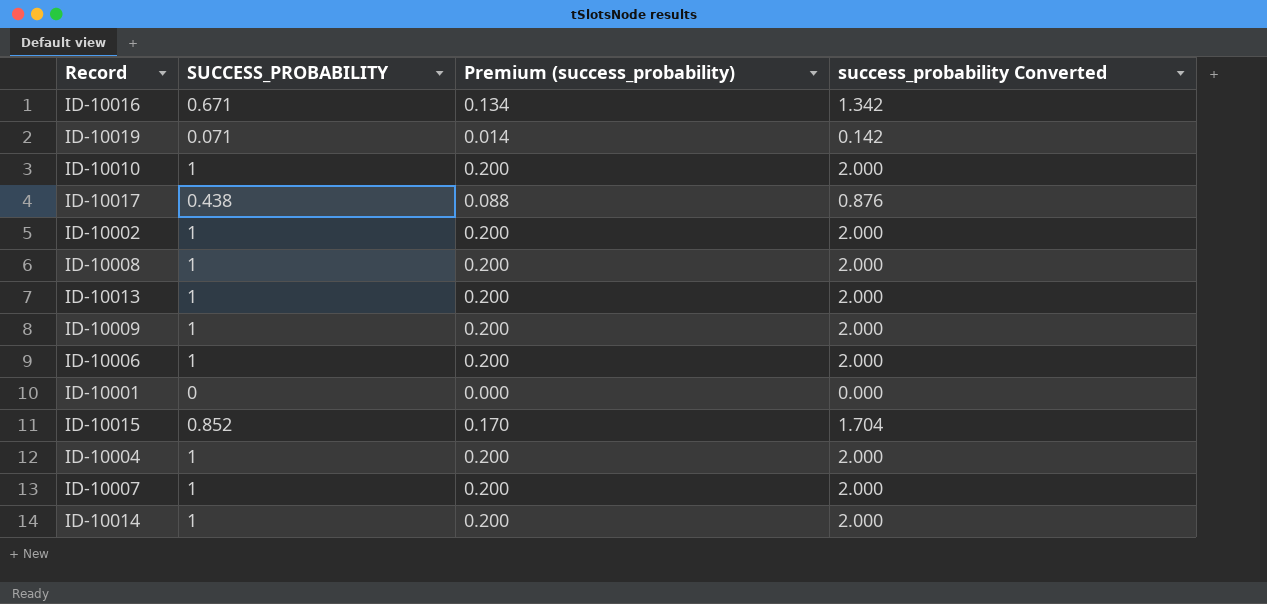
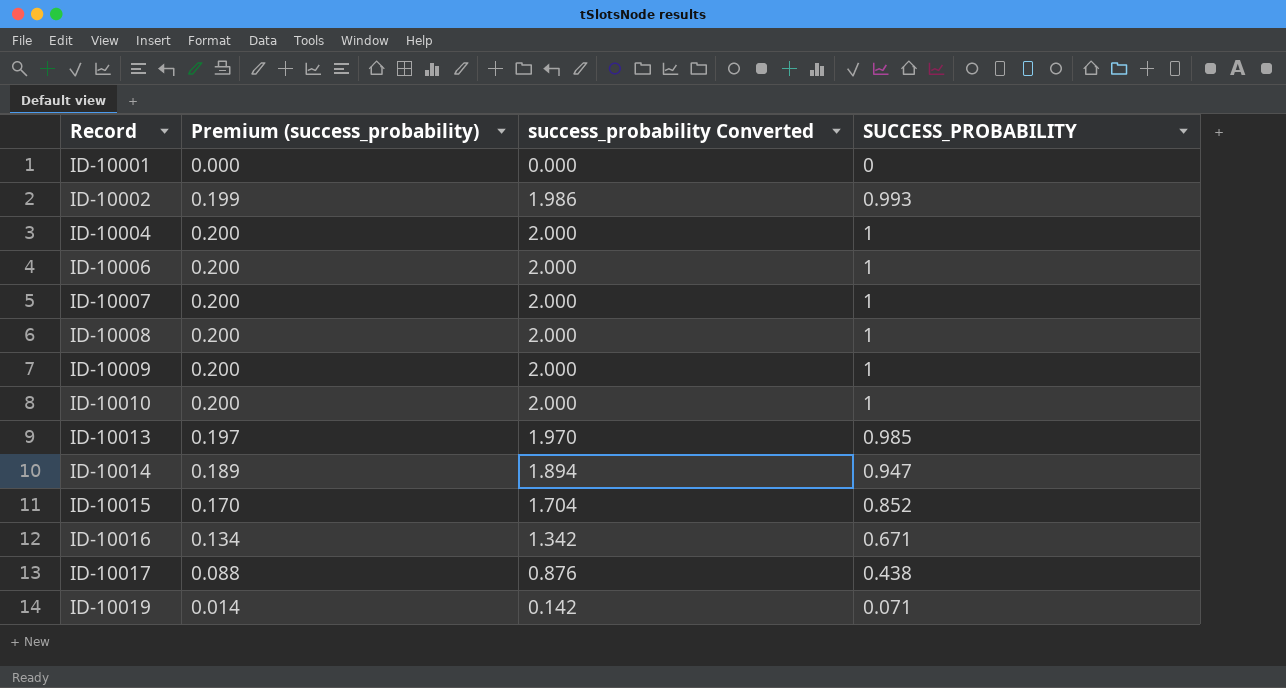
row order: none -> Record ascending
column SUCCESS_PROBABILITY | position: 2 -> 4
ID-10002 | Premium (success_probability): 0.200 -> 0.199
ID-10002 | success_probability Converted: 2.000 -> 1.986
ID-10002 | SUCCESS_PROBABILITY: 1 -> 0.993
ID-10013 | Premium (success_probability): 0.200 -> 0.197
ID-10013 | success_probability Converted: 2.000 -> 1.970
ID-10013 | SUCCESS_PROBABILITY: 1 -> 0.985
ID-10014 | Premium (success_probability): 0.200 -> 0.189
ID-10014 | success_probability Converted: 2.000 -> 1.894
ID-10014 | SUCCESS_PROBABILITY: 1 -> 0.947

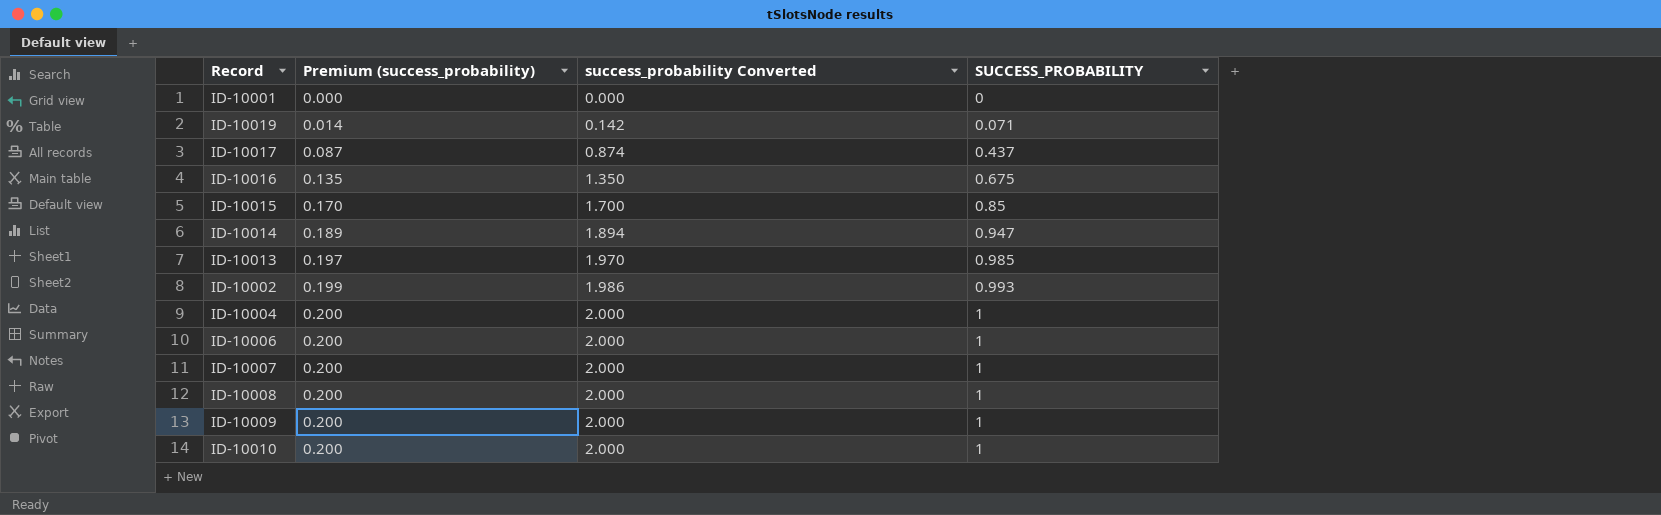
row order: Record ascending -> Premium (success_probability) ascending
ID-10017 | Premium (success_probability): 0.088 -> 0.087
ID-10017 | success_probability Converted: 0.876 -> 0.874
ID-10017 | SUCCESS_PROBABILITY: 0.438 -> 0.437
ID-10016 | Premium (success_probability): 0.134 -> 0.135
ID-10016 | success_probability Converted: 1.342 -> 1.350
ID-10016 | SUCCESS_PROBABILITY: 0.671 -> 0.675
ID-10015 | success_probability Converted: 1.704 -> 1.700
ID-10015 | SUCCESS_PROBABILITY: 0.852 -> 0.85

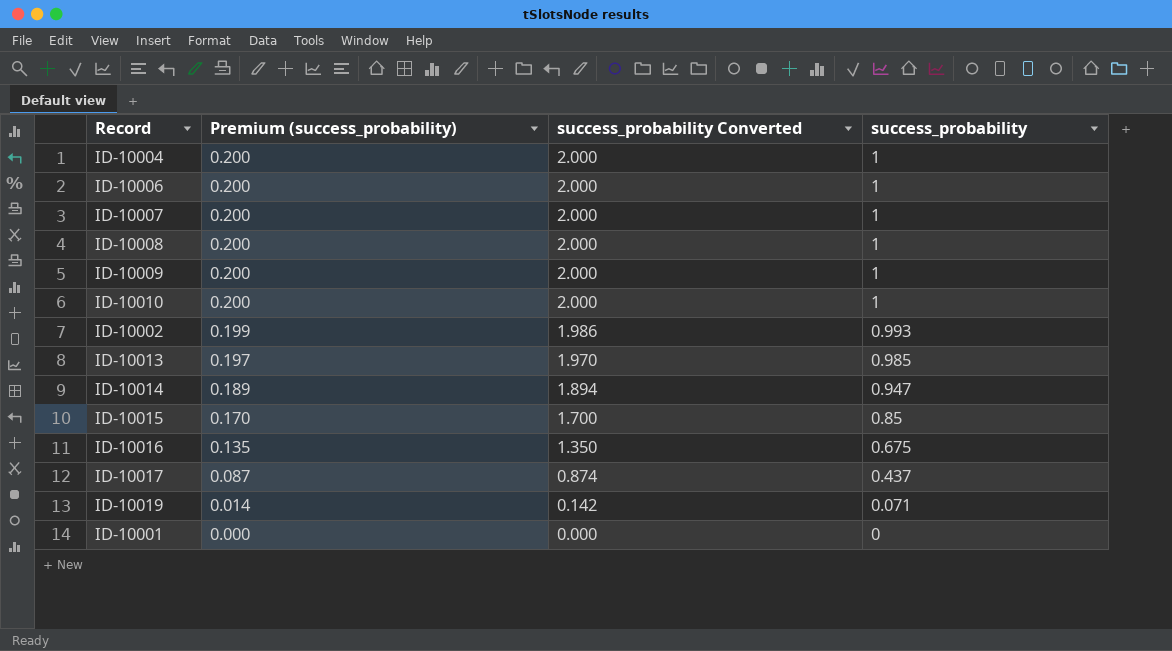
row order: Premium (success_probability) ascending -> Premium (success_probability) descending
column name: SUCCESS_PROBABILITY -> success_probability

